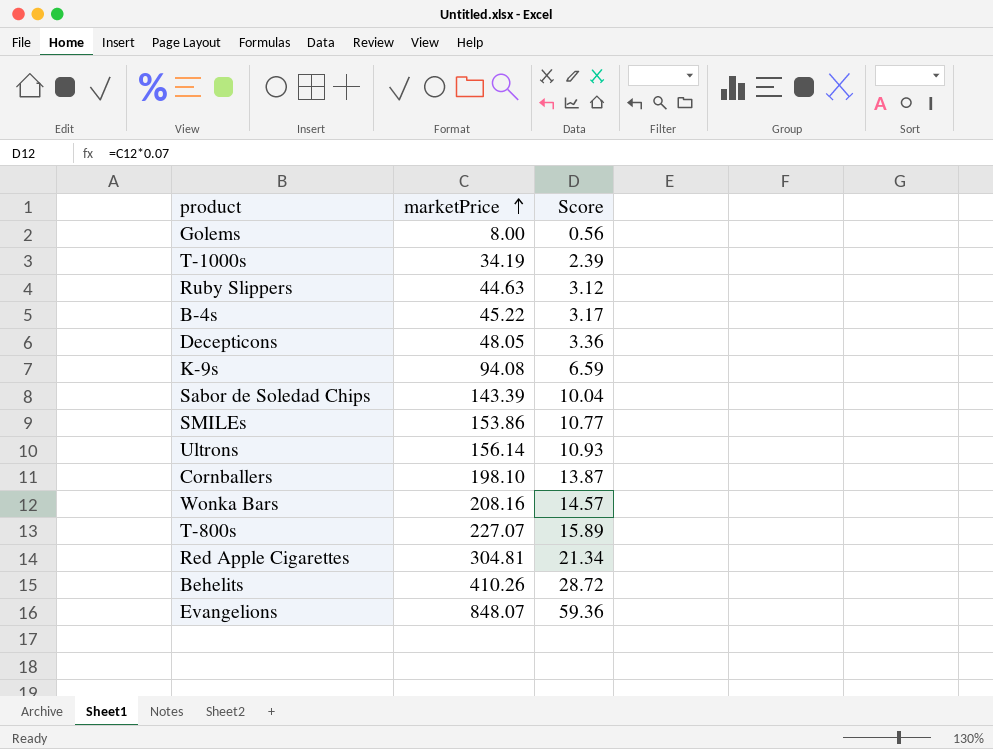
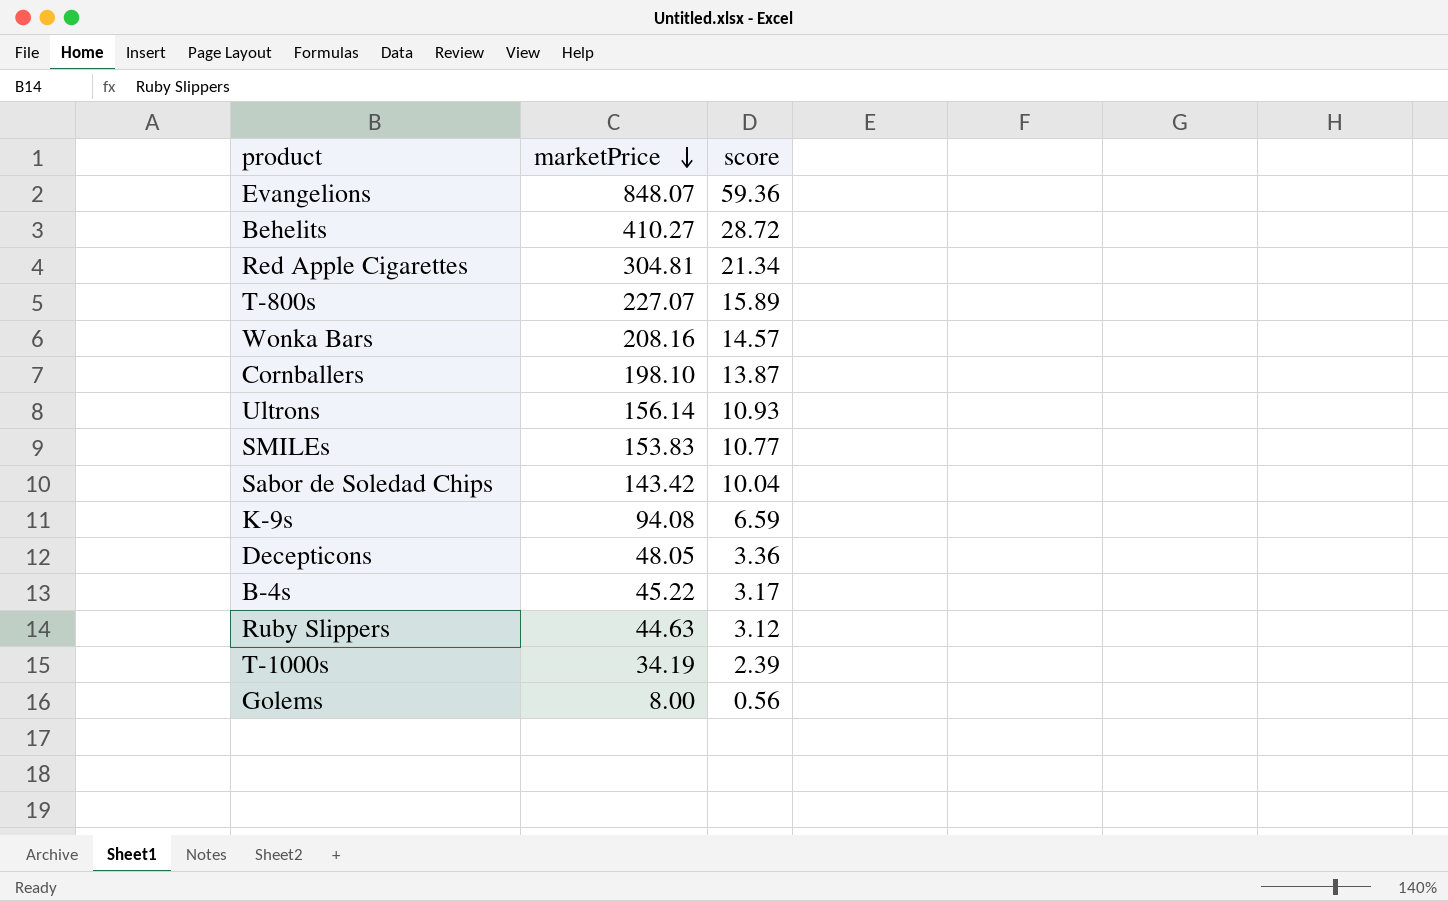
row order: marketPrice ascending -> marketPrice descending
column name: Score -> score
Behelits | marketPrice: 410.26 -> 410.27
SMILEs | marketPrice: 153.86 -> 153.83
Sabor de Soledad Chips | marketPrice: 143.39 -> 143.42

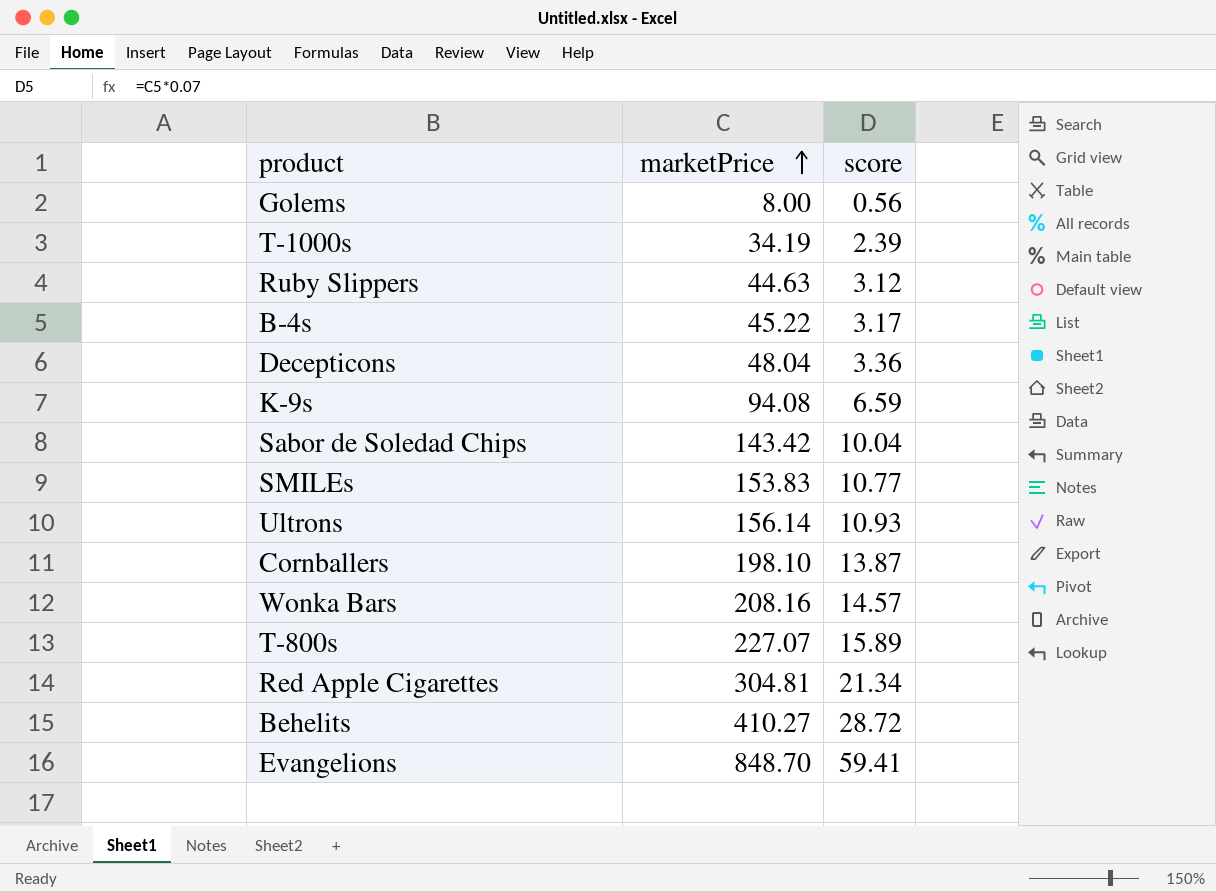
row order: marketPrice descending -> marketPrice ascending
Decepticons | marketPrice: 48.05 -> 48.04
Evangelions | marketPrice: 848.07 -> 848.70
Evangelions | score: 59.36 -> 59.41

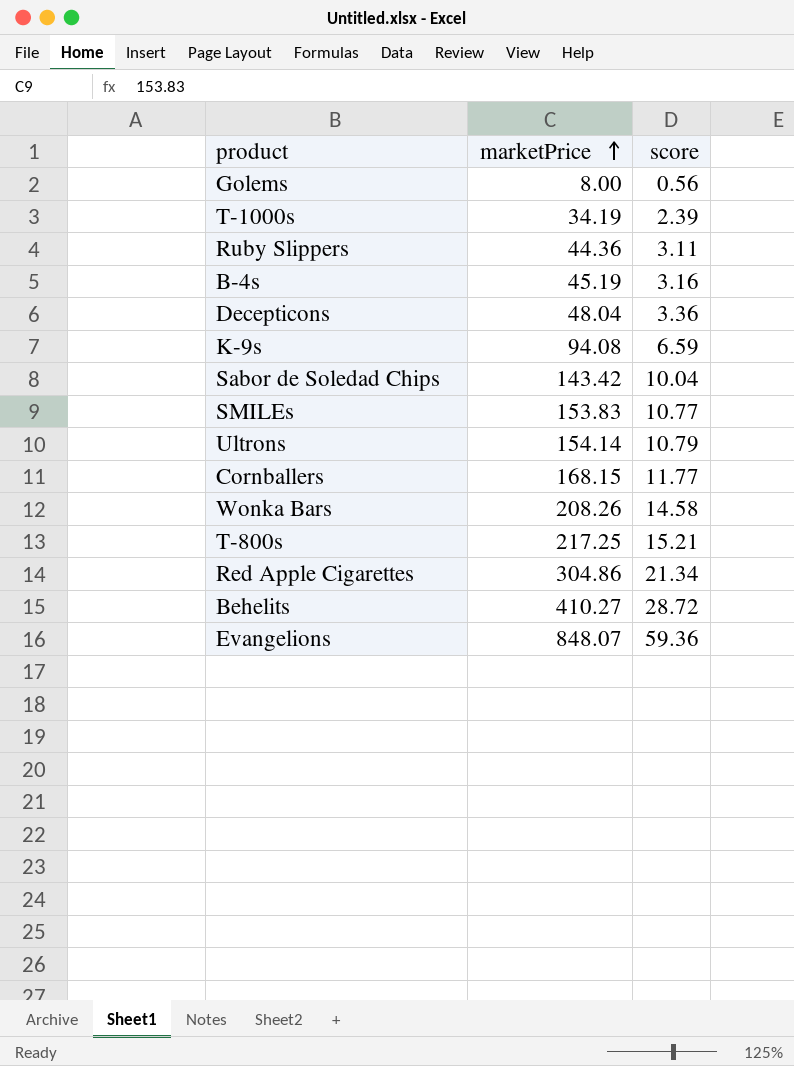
Ruby Slippers | marketPrice: 44.63 -> 44.36
Ruby Slippers | score: 3.12 -> 3.11
B-4s | marketPrice: 45.22 -> 45.19
B-4s | score: 3.17 -> 3.16
Ultrons | marketPrice: 156.14 -> 154.14
Ultrons | score: 10.93 -> 10.79
Cornballers | marketPrice: 198.10 -> 168.15
Cornballers | score: 13.87 -> 11.77
Wonka Bars | marketPrice: 208.16 -> 208.26
Wonka Bars | score: 14.57 -> 14.58
T-800s | marketPrice: 227.07 -> 217.25
T-800s | score: 15.89 -> 15.21
Red Apple Cigarettes | marketPrice: 304.81 -> 304.86
Evangelions | marketPrice: 848.70 -> 848.07
Evangelions | score: 59.41 -> 59.36

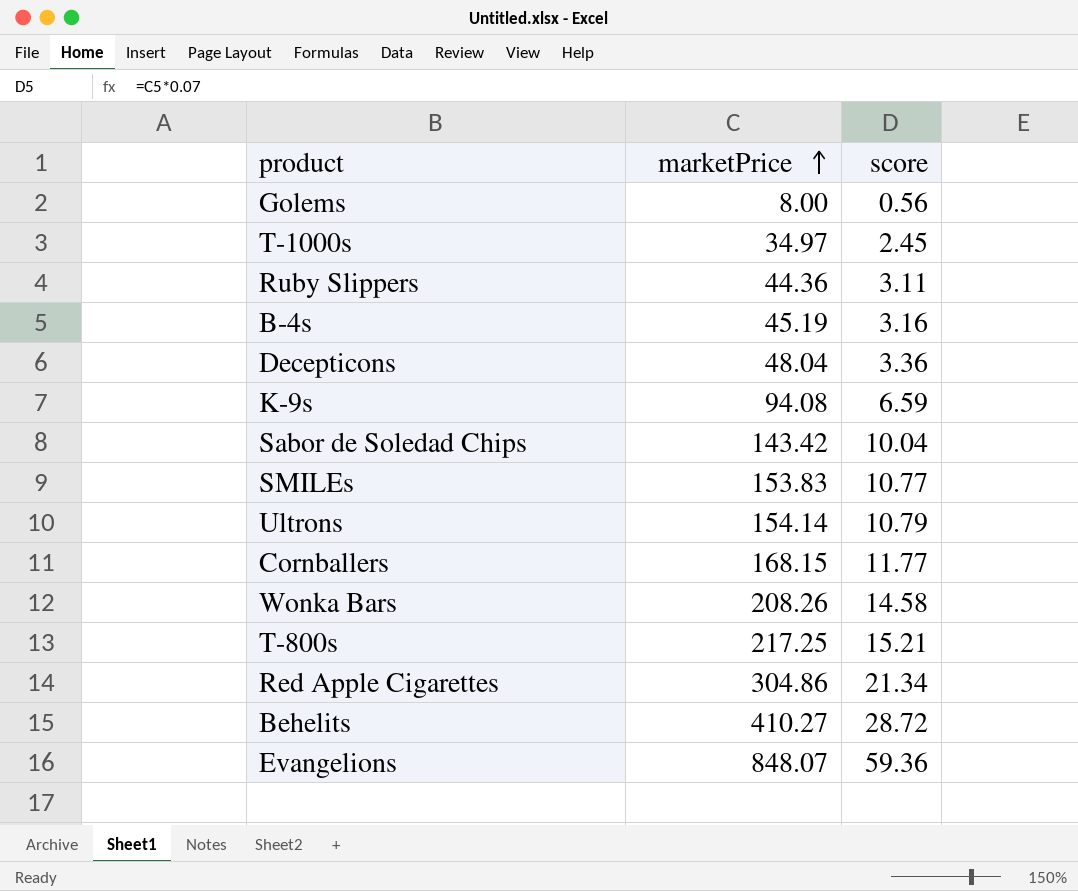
T-1000s | marketPrice: 34.19 -> 34.97
T-1000s | score: 2.39 -> 2.45

